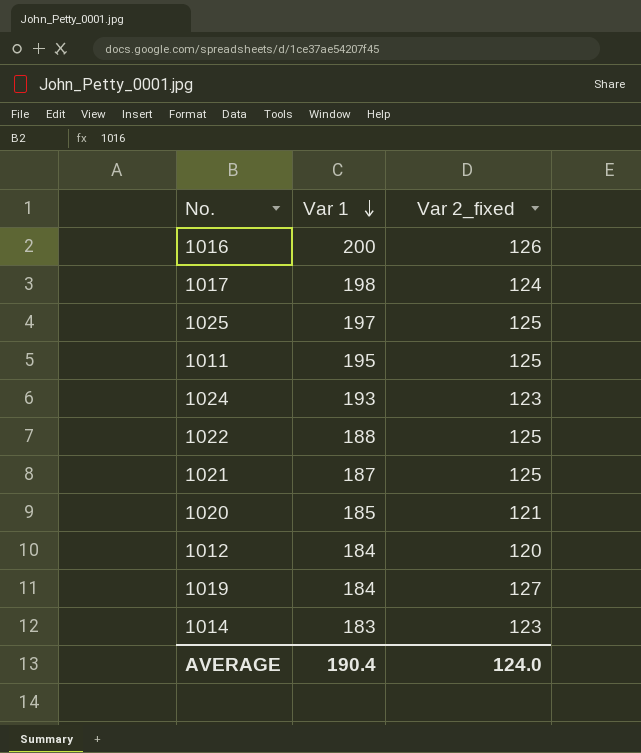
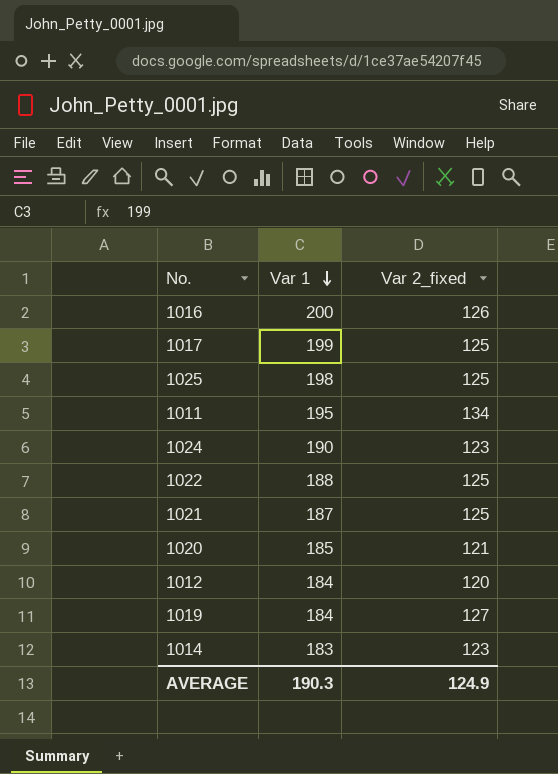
1017 | Var 1: 198 -> 199
1017 | Var 2_fixed: 124 -> 125
1025 | Var 1: 197 -> 198
1011 | Var 2_fixed: 125 -> 134
1024 | Var 1: 193 -> 190
AVERAGE | Var 1: 190.4 -> 190.3
AVERAGE | Var 2_fixed: 124.0 -> 124.9

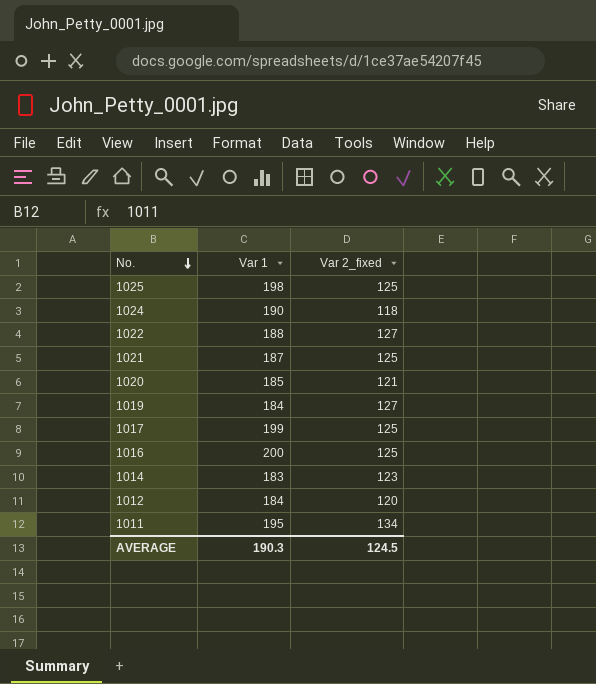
row order: Var 1 descending -> No. descending
1024 | Var 2_fixed: 123 -> 118
1022 | Var 2_fixed: 125 -> 127
1016 | Var 2_fixed: 126 -> 125
AVERAGE | Var 2_fixed: 124.9 -> 124.5

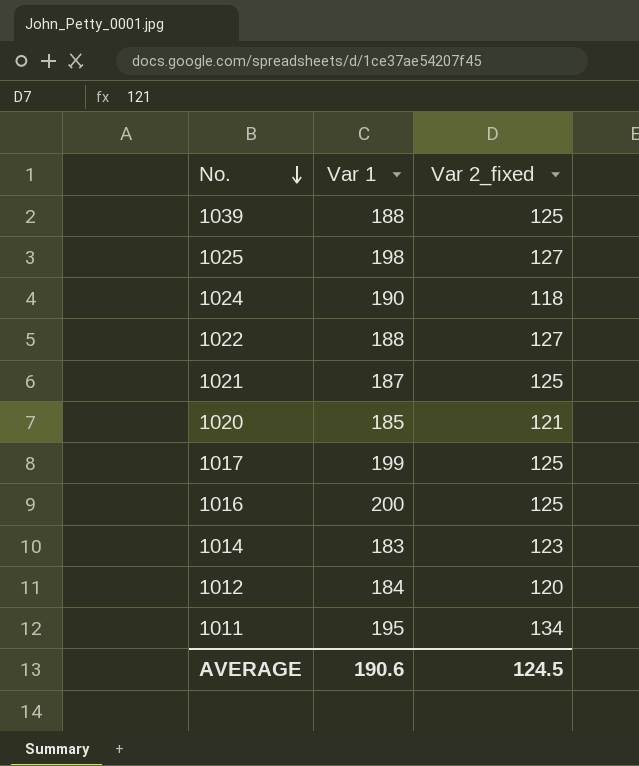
row 1019: 184 | 127 -> none
row 1039: none -> 188 | 125
1025 | Var 2_fixed: 125 -> 127
AVERAGE | Var 1: 190.3 -> 190.6

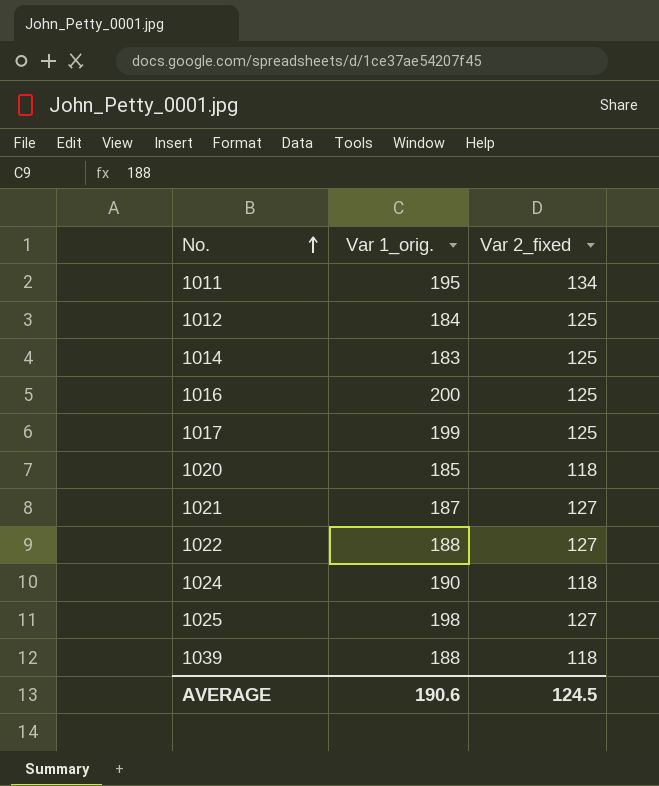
row order: No. descending -> No. ascending
column name: Var 1 -> Var 1_orig.
1012 | Var 2_fixed: 120 -> 125
1014 | Var 2_fixed: 123 -> 125
1020 | Var 2_fixed: 121 -> 118
1021 | Var 2_fixed: 125 -> 127
1039 | Var 2_fixed: 125 -> 118

